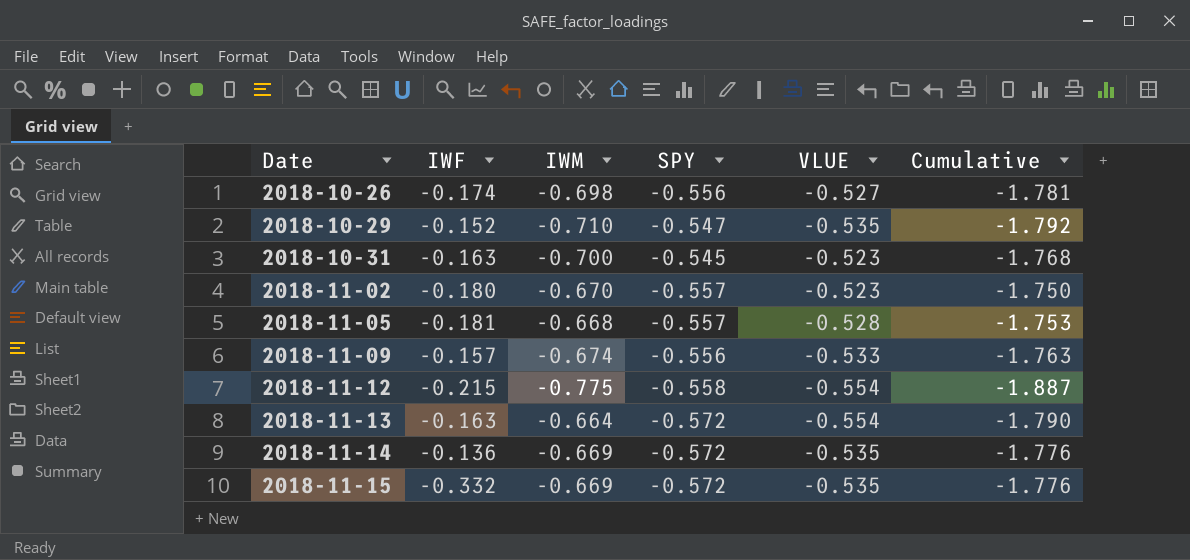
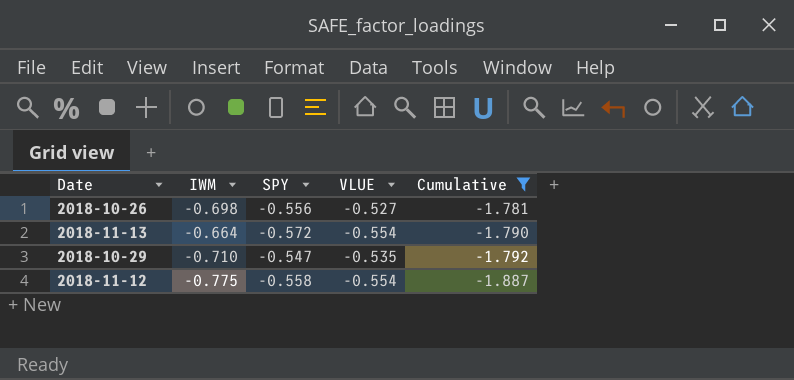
filter: none -> Cumulative <= -1.781
row order: Date ascending -> Cumulative descending
column IWF | position: 2 -> none

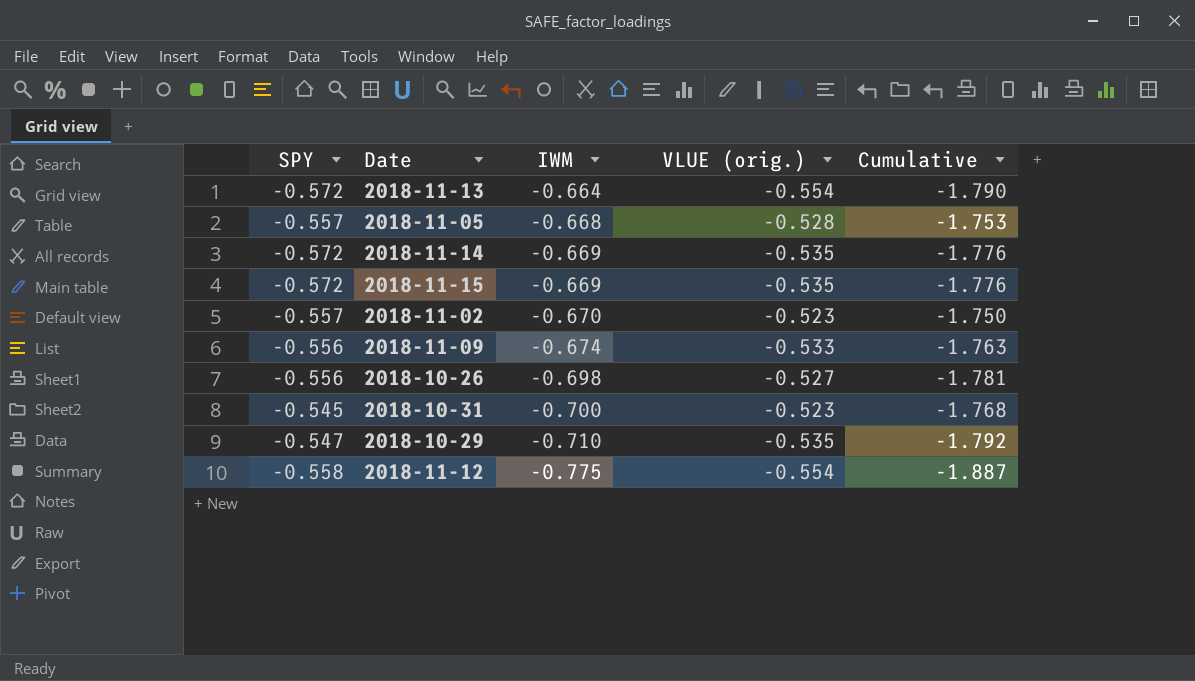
filter: Cumulative <= -1.781 -> none
row order: Cumulative descending -> IWM descending
column SPY | position: 3 -> 1
column name: VLUE -> VLUE (orig.)

